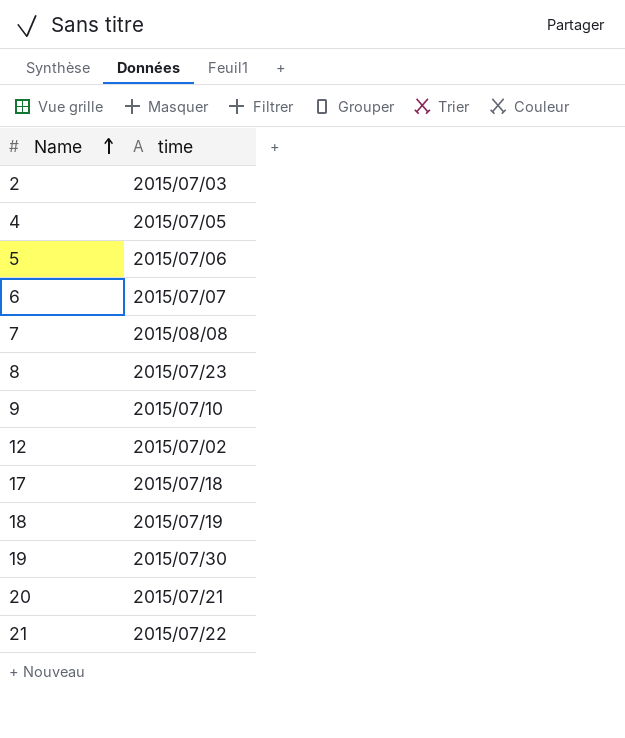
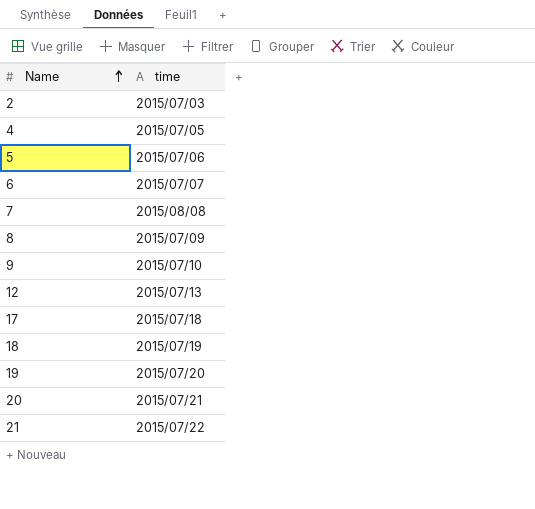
8 | time: 2015/07/23 -> 2015/07/09
12 | time: 2015/07/02 -> 2015/07/13
19 | time: 2015/07/30 -> 2015/07/20

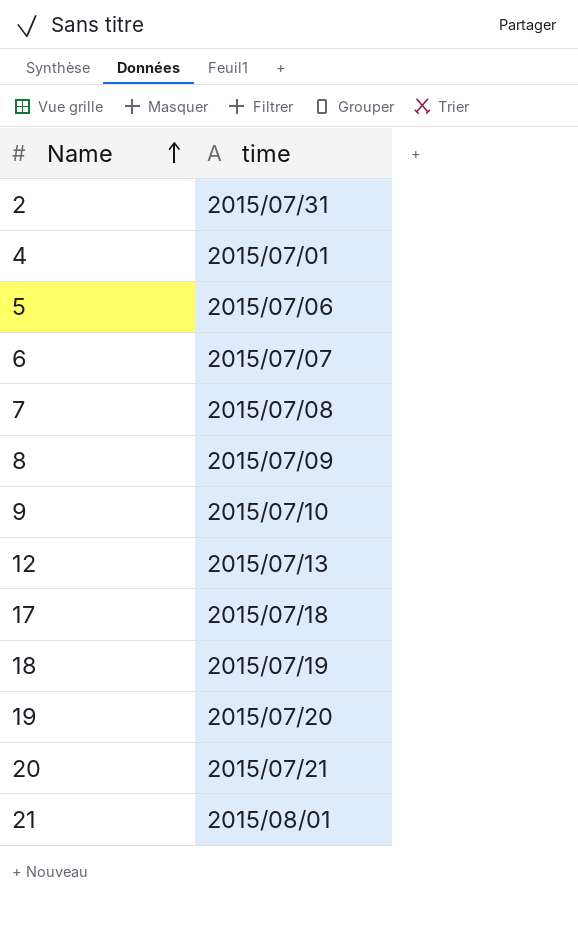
2 | time: 2015/07/03 -> 2015/07/31
4 | time: 2015/07/05 -> 2015/07/01
7 | time: 2015/08/08 -> 2015/07/08
21 | time: 2015/07/22 -> 2015/08/01

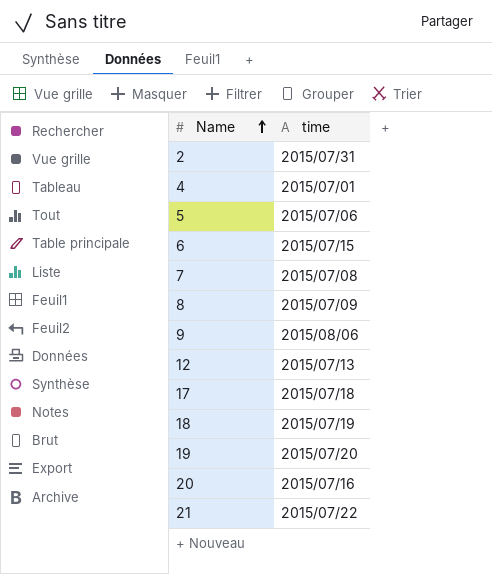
6 | time: 2015/07/07 -> 2015/07/15
9 | time: 2015/07/10 -> 2015/08/06
20 | time: 2015/07/21 -> 2015/07/16
21 | time: 2015/08/01 -> 2015/07/22

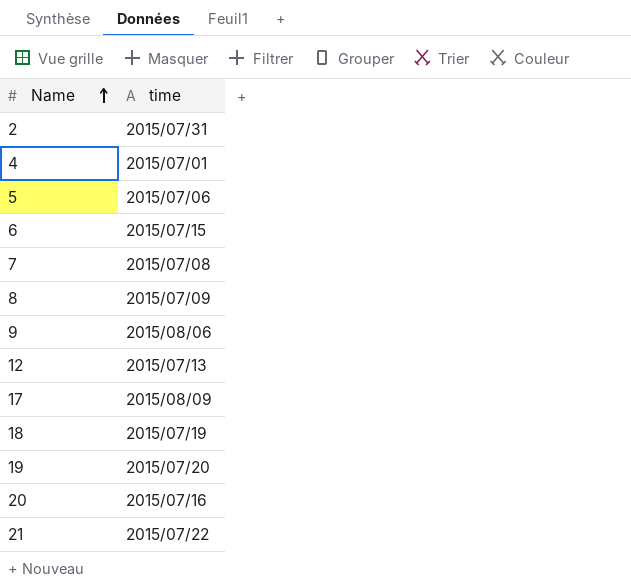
17 | time: 2015/07/18 -> 2015/08/09

